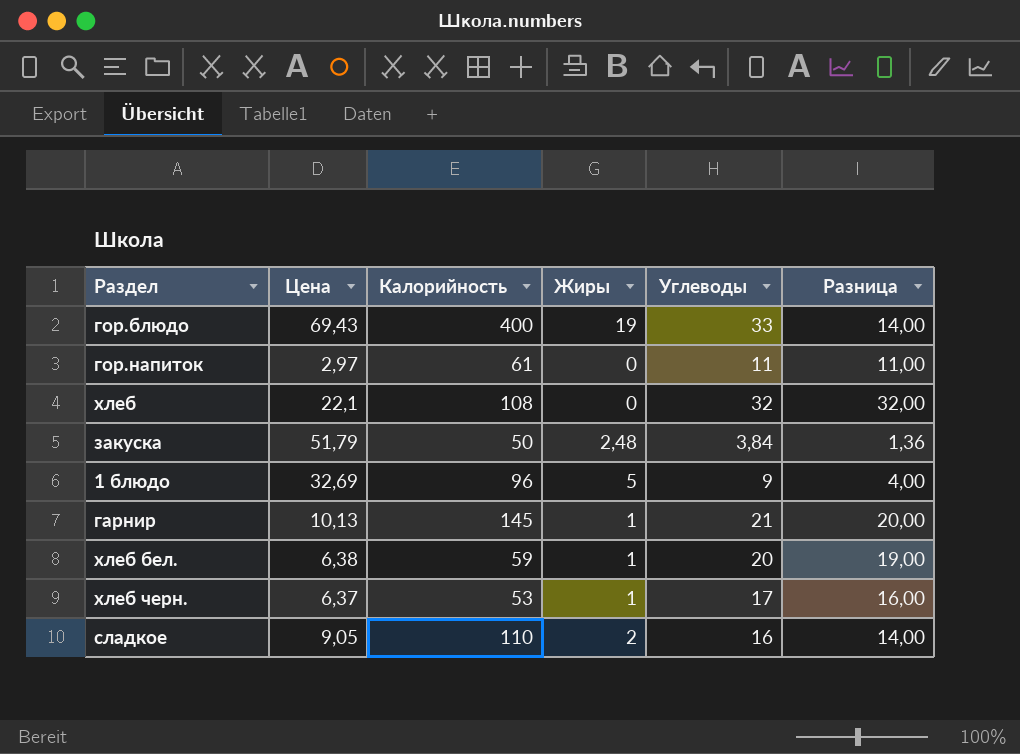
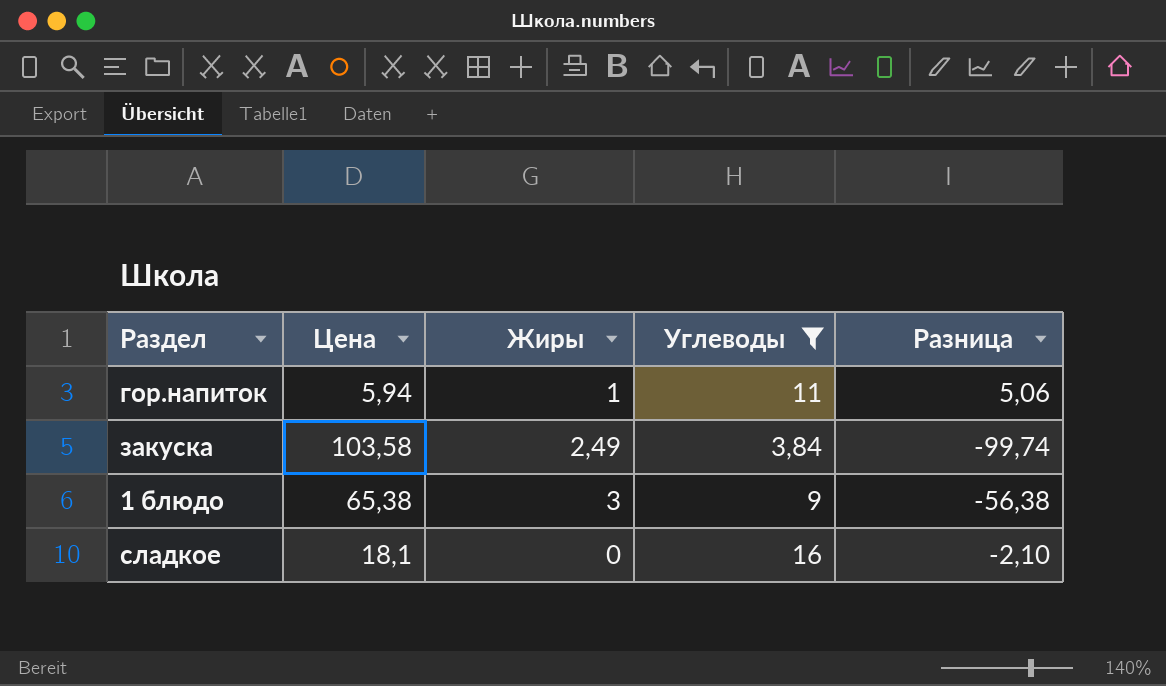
filter: none -> Углеводы <= 16
column Калорийность | position: 3 -> none
column Разница | formula: [Углеводы] - [Жиры] -> [Углеводы] - [Цена]
гор.напиток | Цена: 2,97 -> 5,94
гор.напиток | Жиры: 0 -> 1
закуска | Цена: 51,79 -> 103,58
закуска | Жиры: 2,48 -> 2,49
1 блюдо | Цена: 32,69 -> 65,38
1 блюдо | Жиры: 5 -> 3
сладкое | Цена: 9,05 -> 18,1
сладкое | Жиры: 2 -> 0

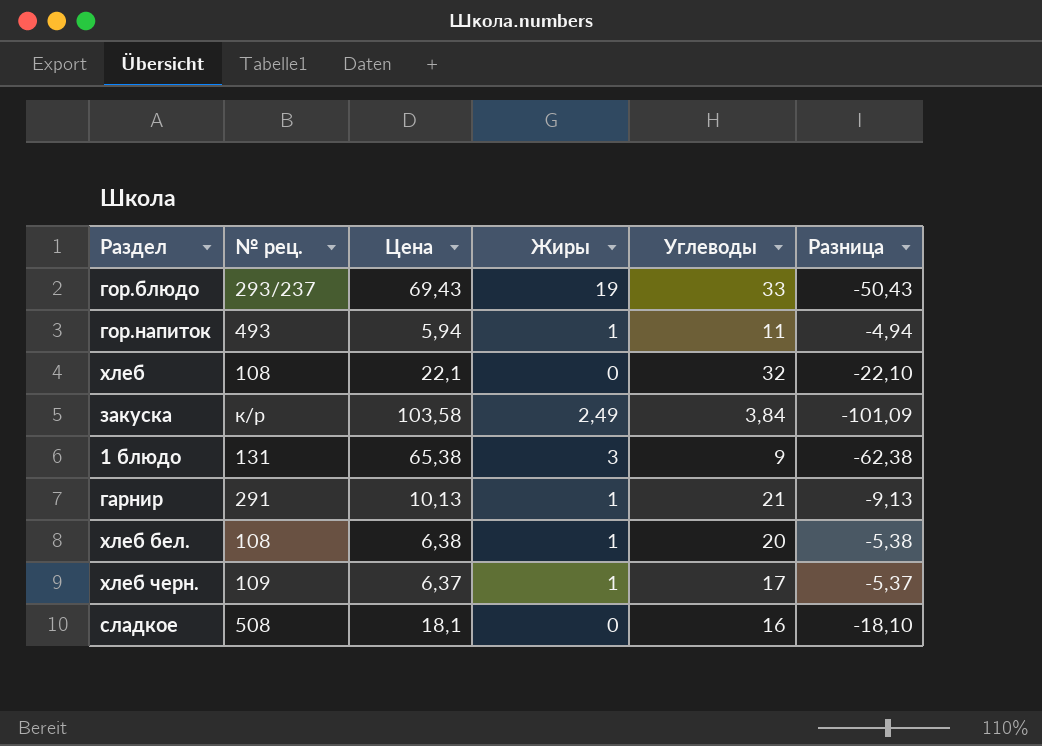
filter: Углеводы <= 16 -> none
column № рец. | position: none -> 2
column Разница | formula: [Углеводы] - [Цена] -> [Жиры] - [Цена]

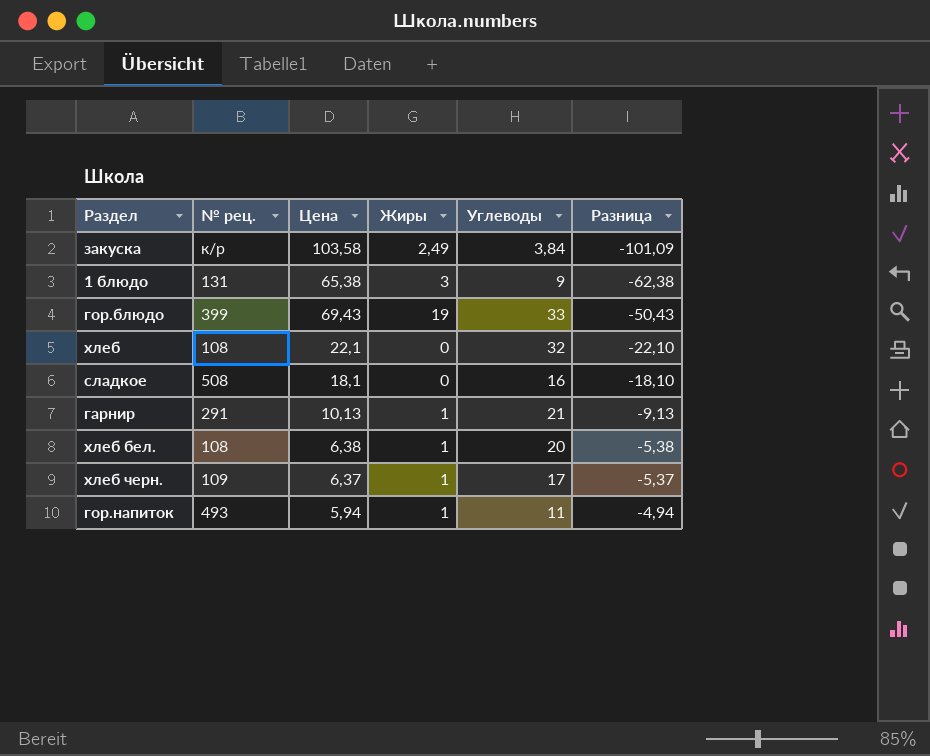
row order: none -> Разница ascending
гор.блюдо | № рец.: 293/237 -> 399

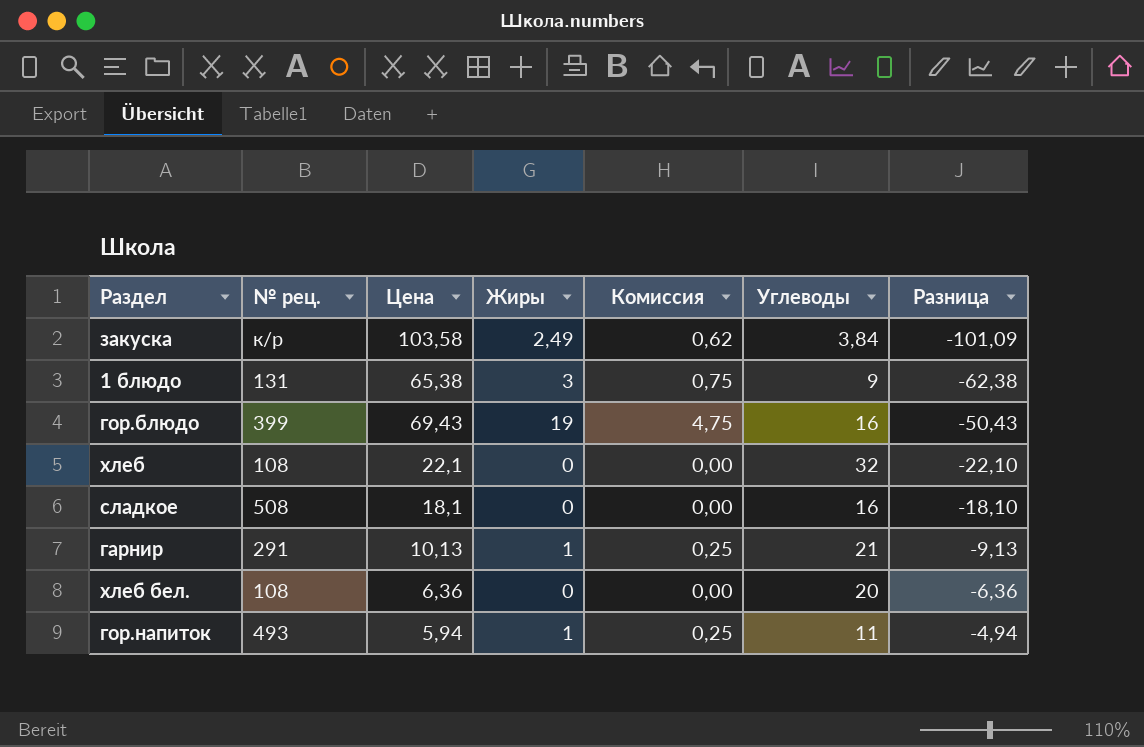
column Комиссия | formula: none -> [Жиры] * 0,25
row хлеб черн.: 109 | 6,37 | 1 | 17 | -5,37 -> none
гор.блюдо | Углеводы: 33 -> 16
хлеб бел. | Цена: 6,38 -> 6,36
хлеб бел. | Жиры: 1 -> 0
хлеб бел. | Разница: -5,38 -> -6,36

